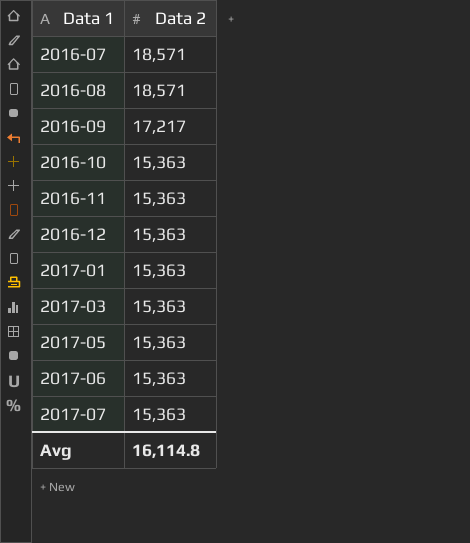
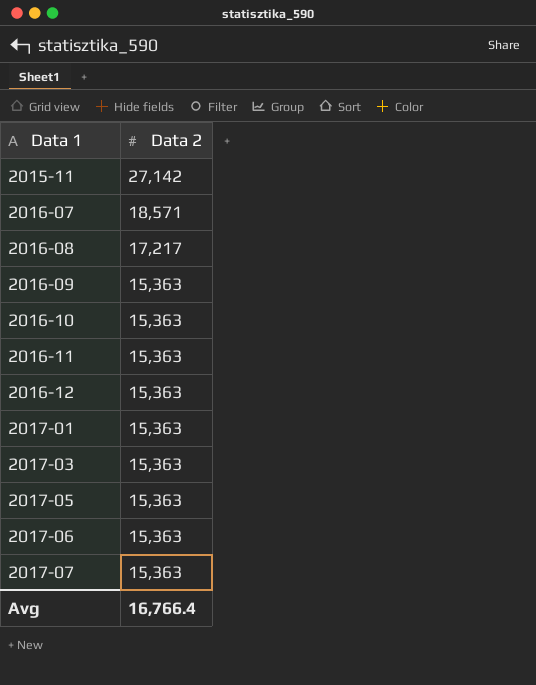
row 2015-11: none -> 27,142
2016-08 | Data 2: 18,571 -> 17,217
2016-09 | Data 2: 17,217 -> 15,363
Avg | Data 2: 16,114.8 -> 16,766.4

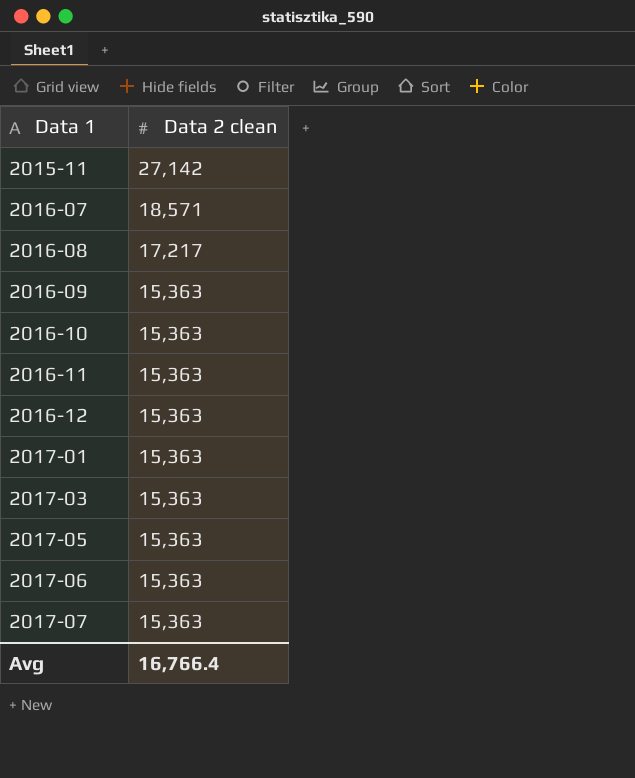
column name: Data 2 -> Data 2 clean

